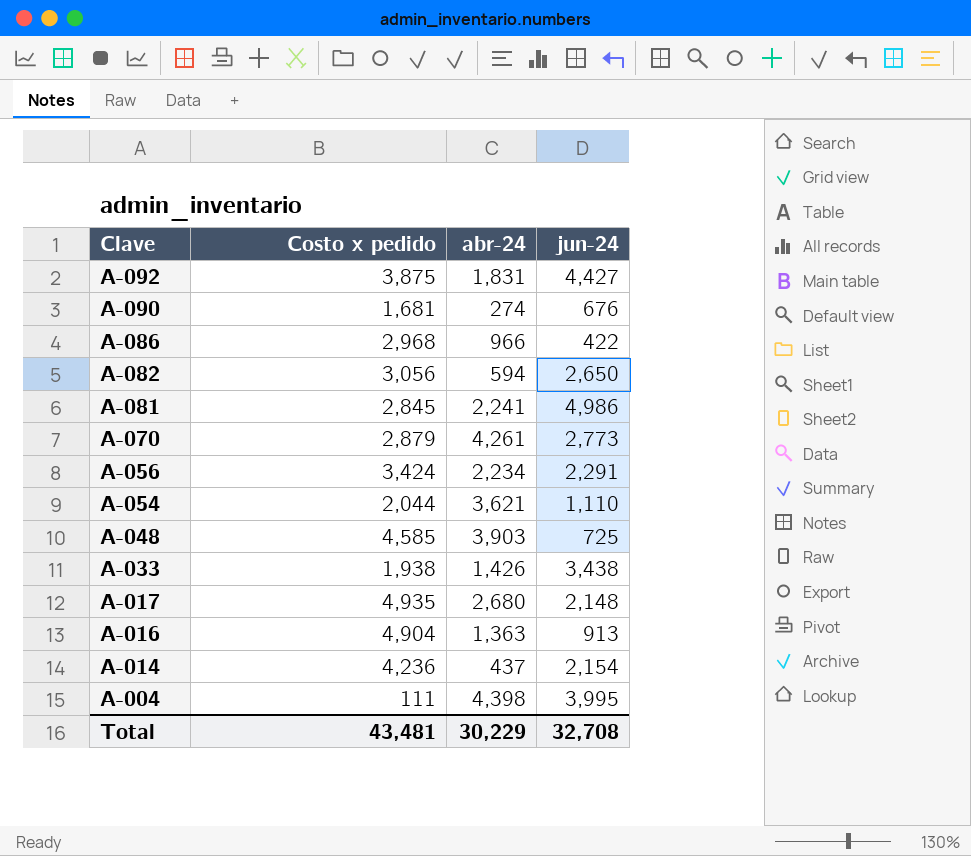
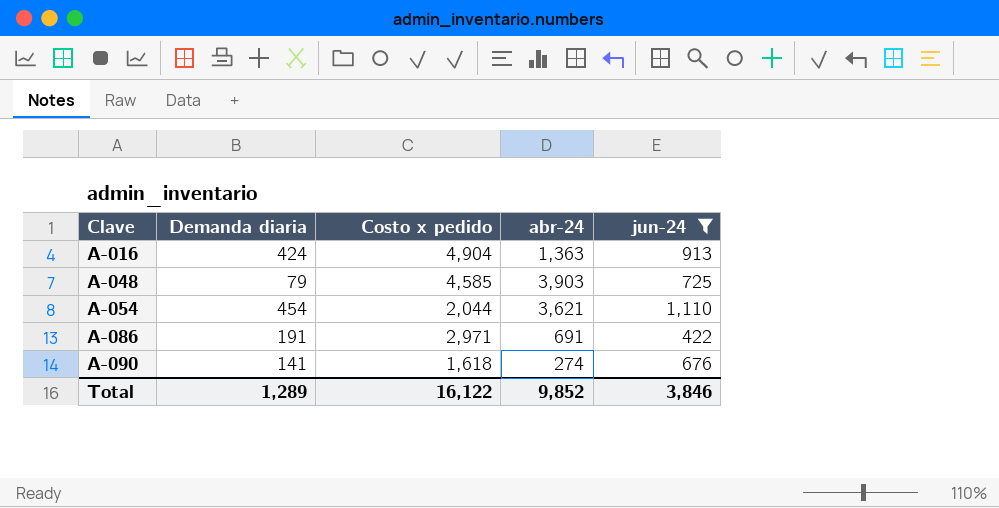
filter: none -> jun-24 <= 1,110
row order: Clave descending -> Clave ascending
column Demanda diaria | position: none -> 2
A-086 | Costo x pedido: 2,968 -> 2,971
A-086 | abr-24: 966 -> 691
A-090 | Costo x pedido: 1,681 -> 1,618
Total | Costo x pedido: 43,481 -> 16,122
Total | abr-24: 30,229 -> 9,852
Total | jun-24: 32,708 -> 3,846

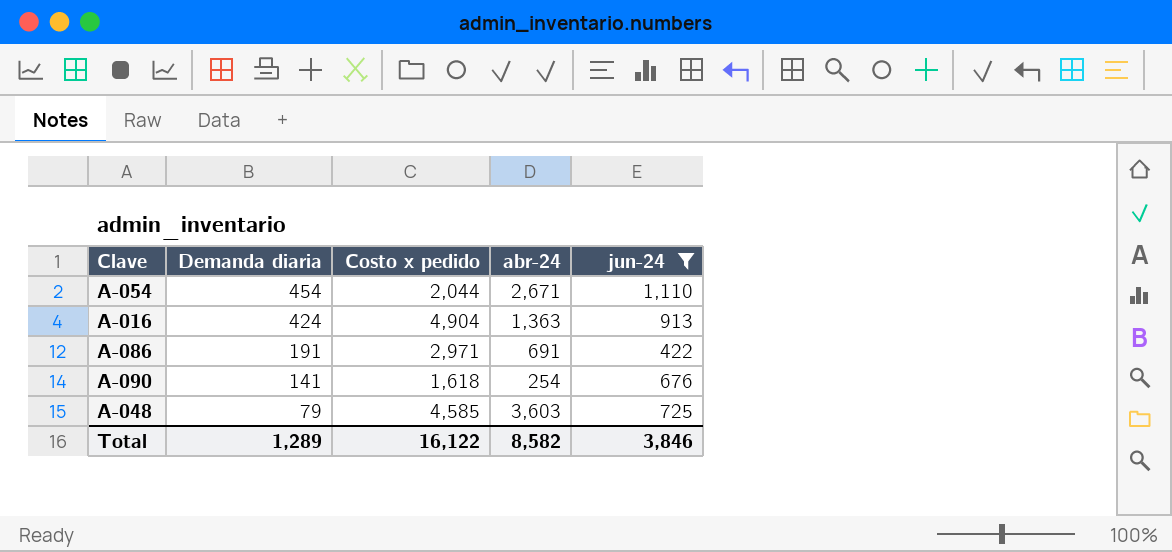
row order: Clave ascending -> Demanda diaria descending
A-054 | abr-24: 3,621 -> 2,671
A-090 | abr-24: 274 -> 254
A-048 | abr-24: 3,903 -> 3,603
Total | abr-24: 9,852 -> 8,582

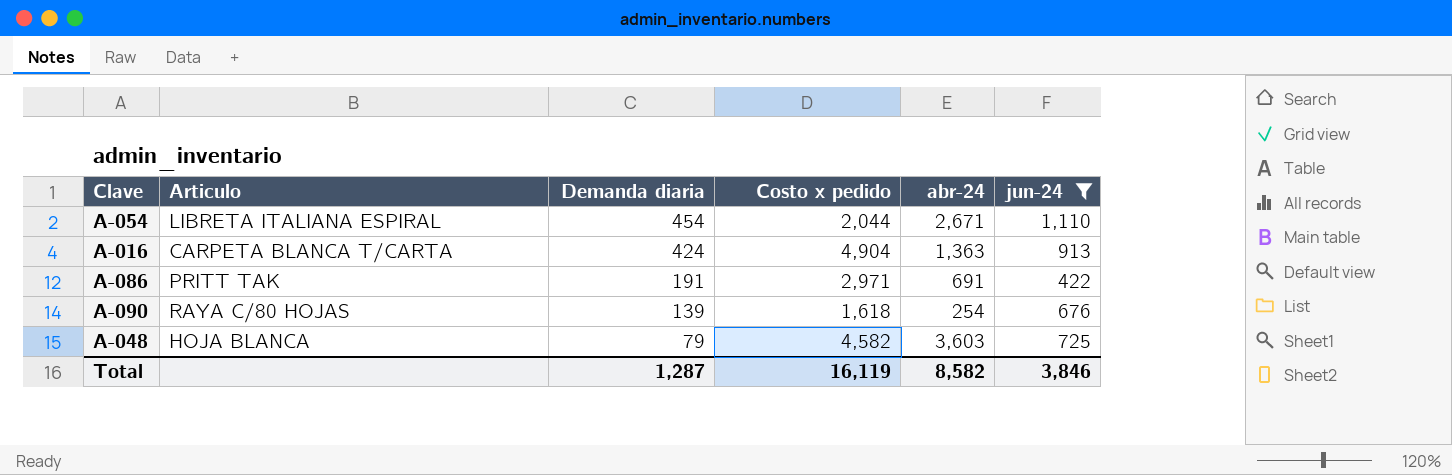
column Articulo | position: none -> 2
A-090 | Demanda diaria: 141 -> 139
A-048 | Costo x pedido: 4,585 -> 4,582
Total | Demanda diaria: 1,289 -> 1,287
Total | Costo x pedido: 16,122 -> 16,119

